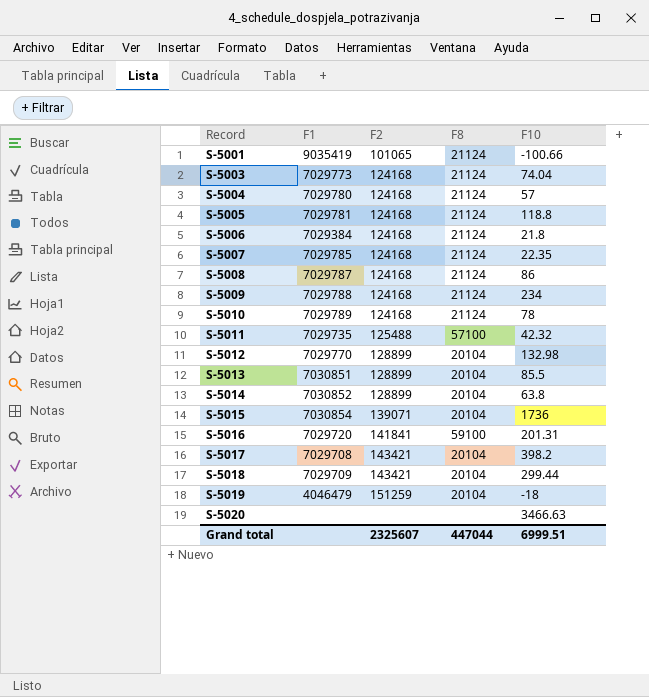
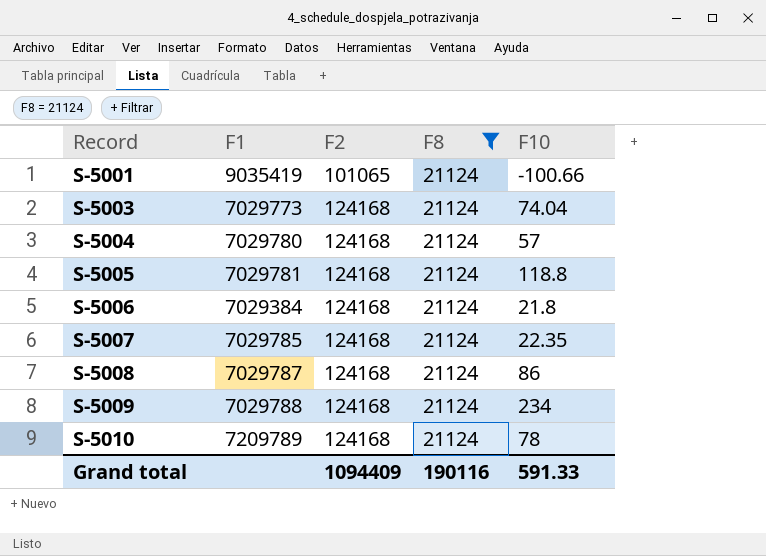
filter: none -> F8 = 21124
S-5010 | F1: 7029789 -> 7209789
Grand total | F2: 2325607 -> 1094409
Grand total | F8: 447044 -> 190116
Grand total | F10: 6999.51 -> 591.33

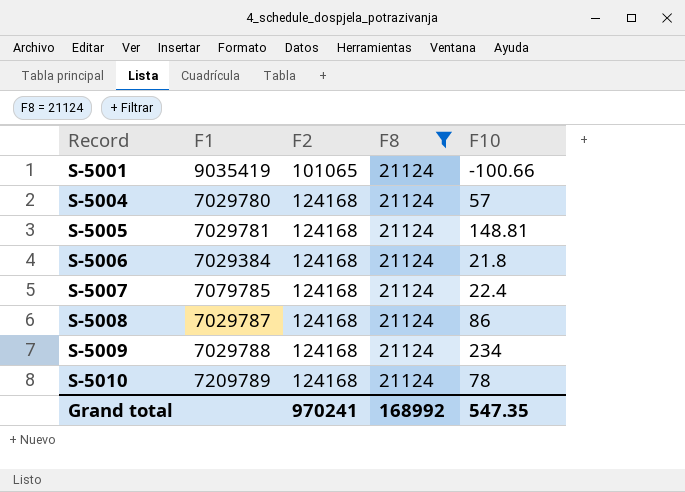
row S-5003: 7029773 | 124168 | 21124 | 74.04 -> none
S-5005 | F10: 118.8 -> 148.81
S-5007 | F1: 7029785 -> 7079785
S-5007 | F10: 22.35 -> 22.4
Grand total | F2: 1094409 -> 970241
Grand total | F8: 190116 -> 168992
Grand total | F10: 591.33 -> 547.35

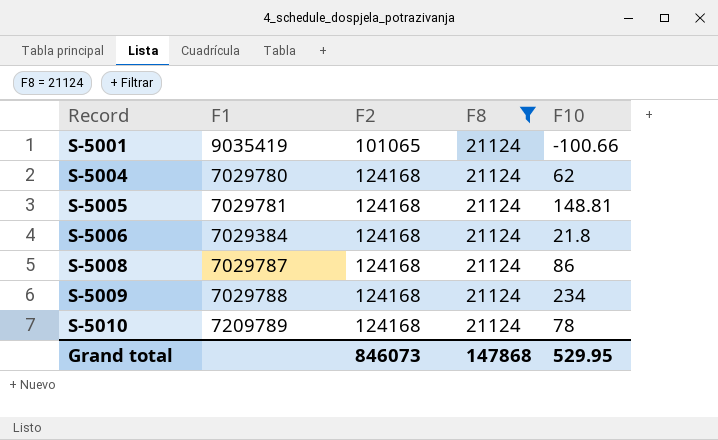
row S-5007: 7079785 | 124168 | 21124 | 22.4 -> none
S-5004 | F10: 57 -> 62
Grand total | F2: 970241 -> 846073
Grand total | F8: 168992 -> 147868
Grand total | F10: 547.35 -> 529.95

